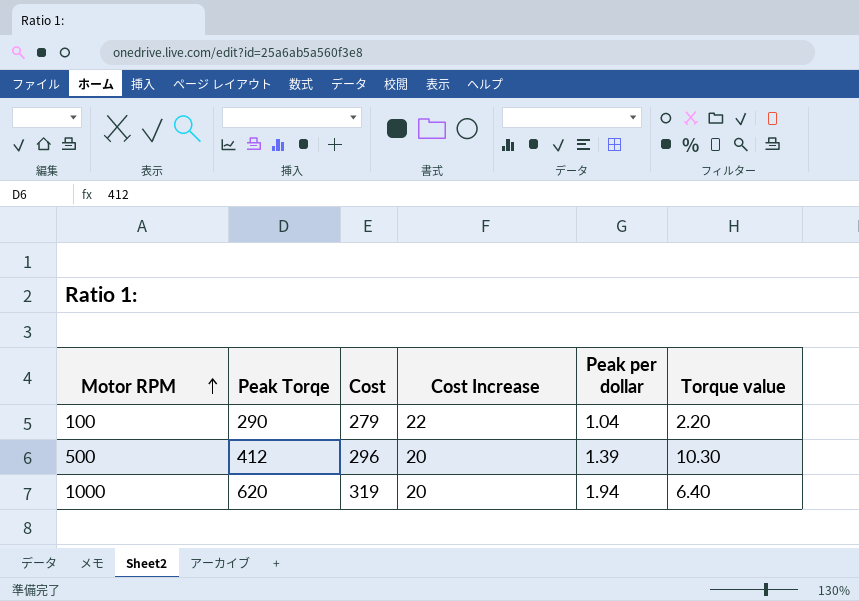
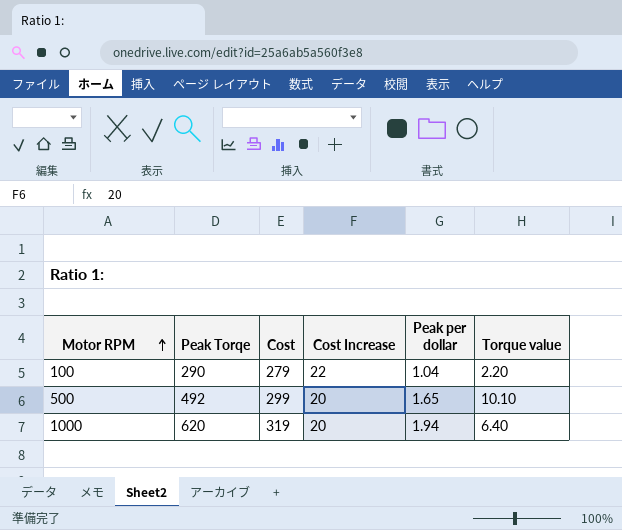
500 | Peak Torqe: 412 -> 492
500 | Cost: 296 -> 299
500 | Peak per dollar: 1.39 -> 1.65
500 | Torque value: 10.30 -> 10.10

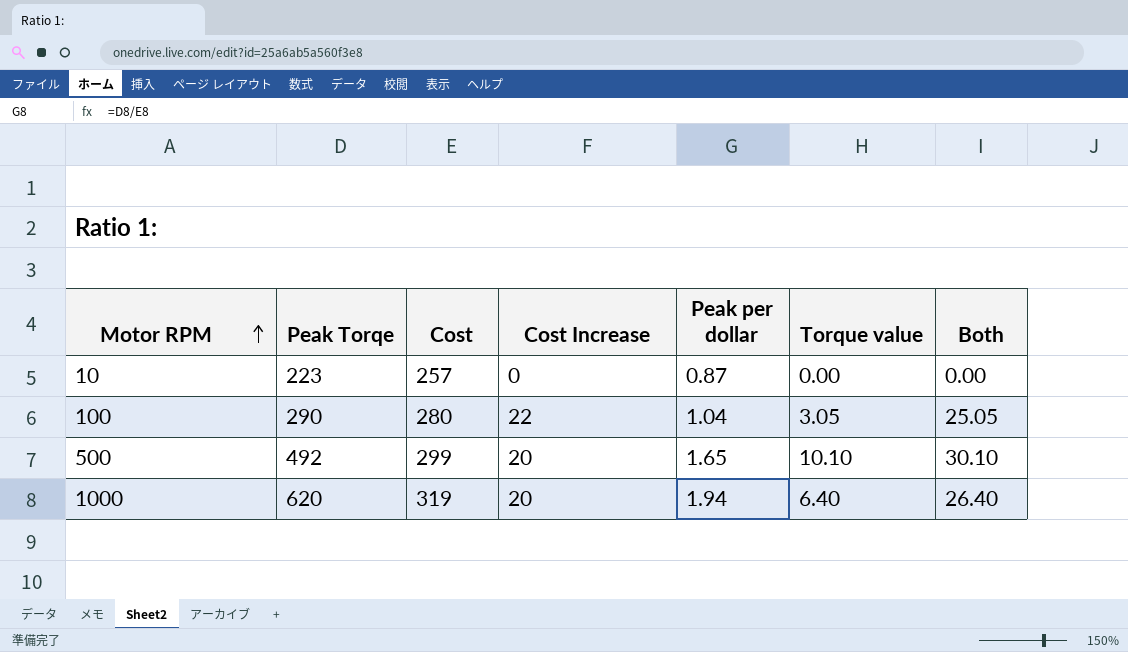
column Both | formula: none -> [Cost Increase] + [Torque value]
row 10: none -> 223 | 257 | 0 | 0.87 | 0.00 | 0.00
100 | Cost: 279 -> 280
100 | Torque value: 2.20 -> 3.05

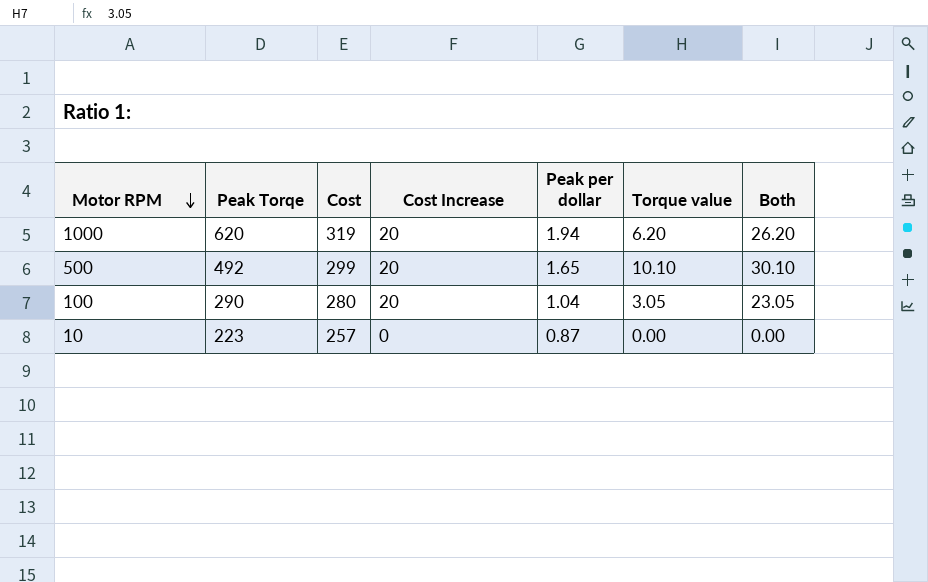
row order: Motor RPM ascending -> Motor RPM descending
1000 | Torque value: 6.40 -> 6.20
1000 | Both: 26.40 -> 26.20
100 | Cost Increase: 22 -> 20
100 | Both: 25.05 -> 23.05

